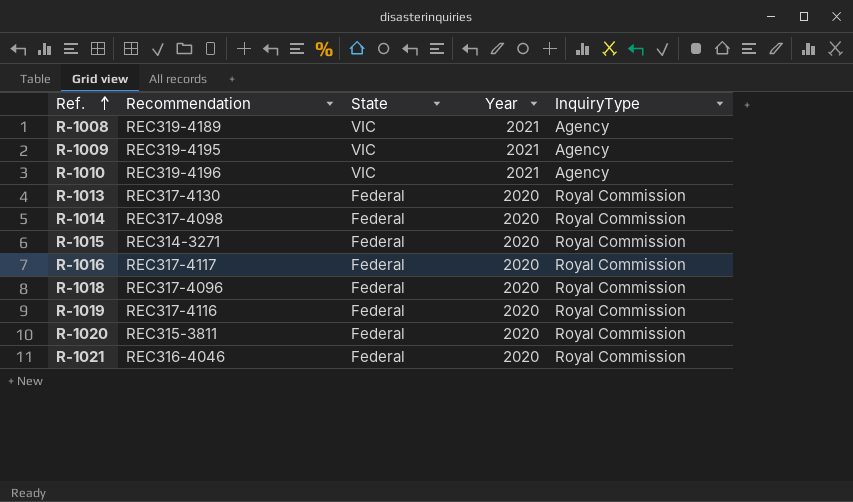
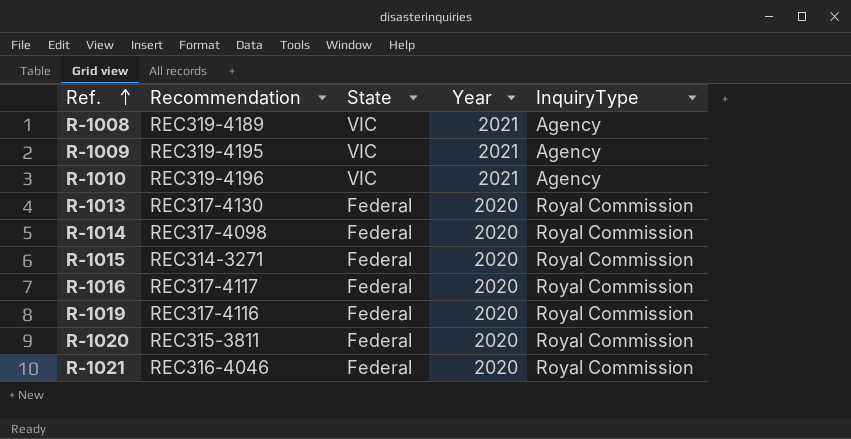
row R-1018: REC317-4096 | Federal | 2020 | Royal Commission -> none

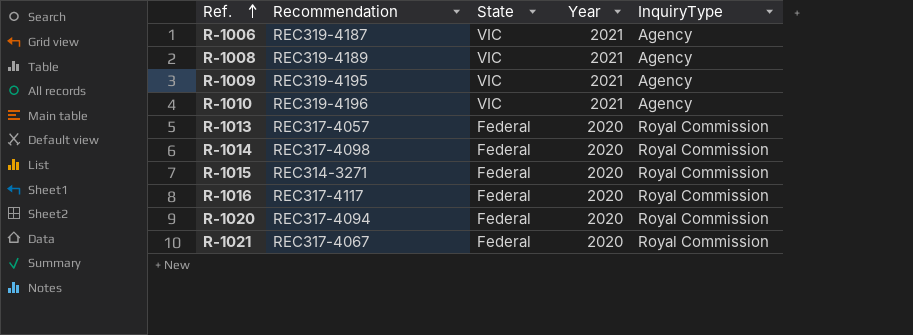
row R-1019: REC317-4116 | Federal | 2020 | Royal Commission -> none
row R-1006: none -> REC319-4187 | VIC | 2021 | Agency
R-1013 | Recommendation: REC317-4130 -> REC317-4057
R-1020 | Recommendation: REC315-3811 -> REC317-4094
R-1021 | Recommendation: REC316-4046 -> REC317-4067

